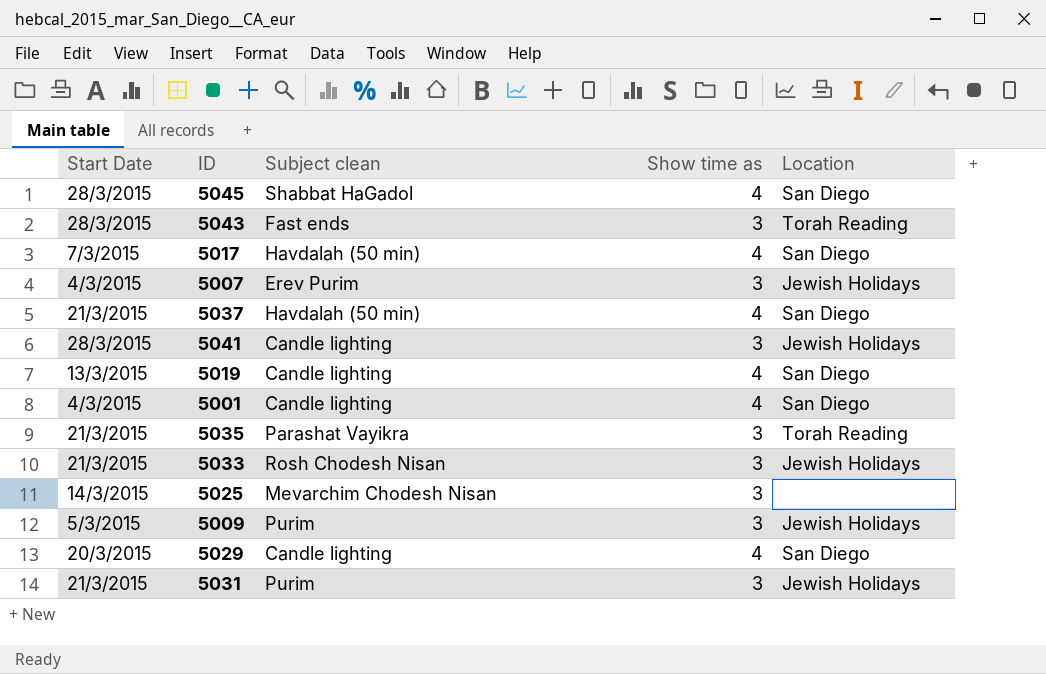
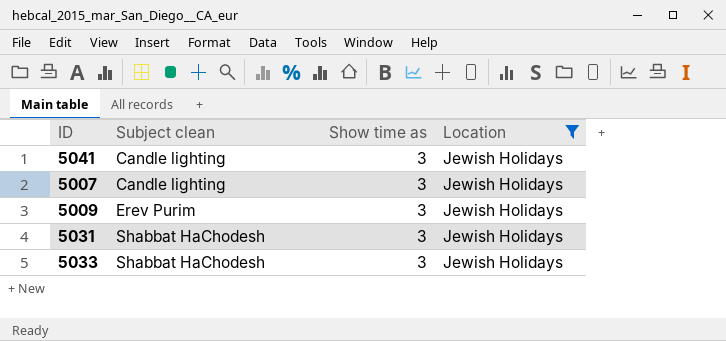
filter: none -> Location = Jewish Holidays
row order: none -> Subject clean ascending
column Start Date | position: 1 -> none
5007 | Subject clean: Erev Purim -> Candle lighting
5009 | Subject clean: Purim -> Erev Purim
5031 | Subject clean: Purim -> Shabbat HaChodesh
5033 | Subject clean: Rosh Chodesh Nisan -> Shabbat HaChodesh

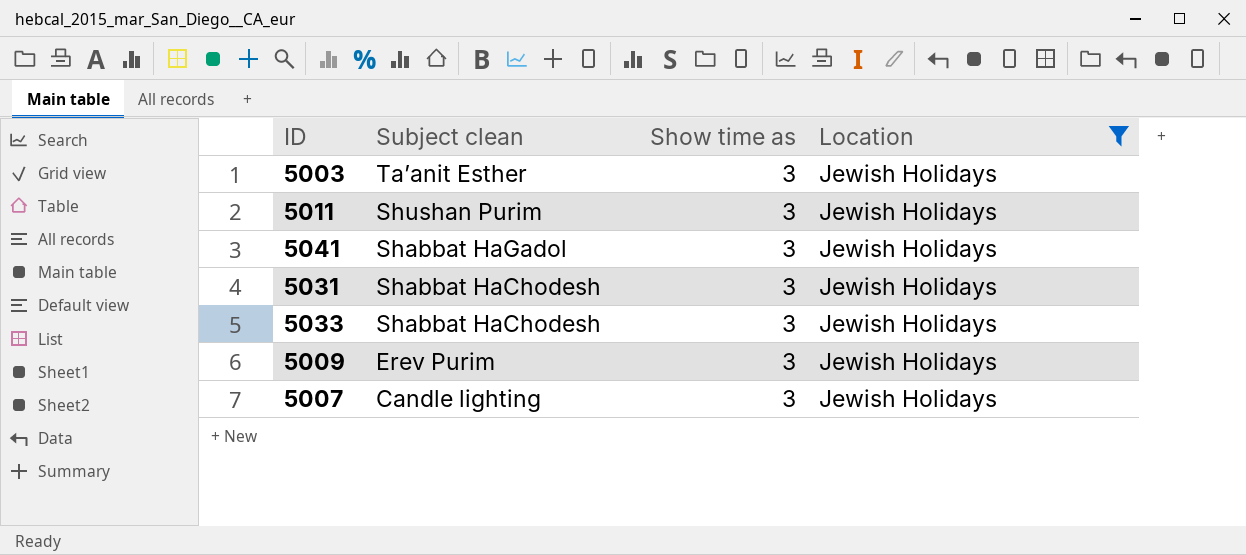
row order: Subject clean ascending -> Subject clean descending
row 5003: none -> Ta’anit Esther | 3 | Jewish Holidays
row 5011: none -> Shushan Purim | 3 | Jewish Holidays
5041 | Subject clean: Candle lighting -> Shabbat HaGadol

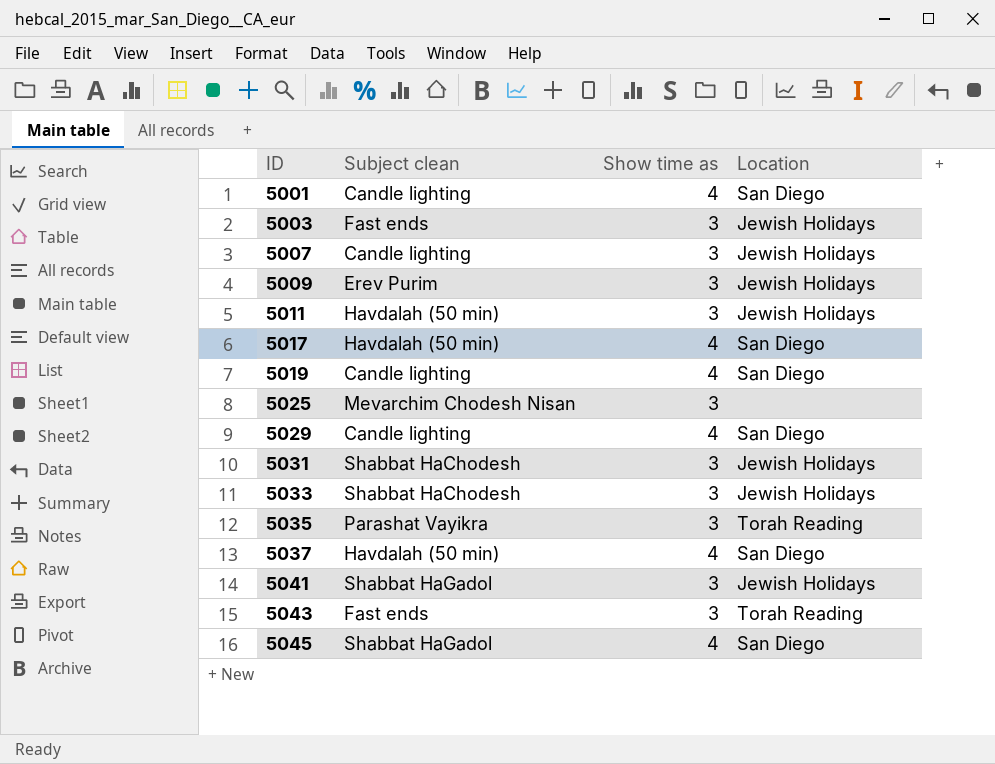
filter: Location = Jewish Holidays -> none
row order: Subject clean descending -> ID ascending
5003 | Subject clean: Ta’anit Esther -> Fast ends
5011 | Subject clean: Shushan Purim -> Havdalah (50 min)

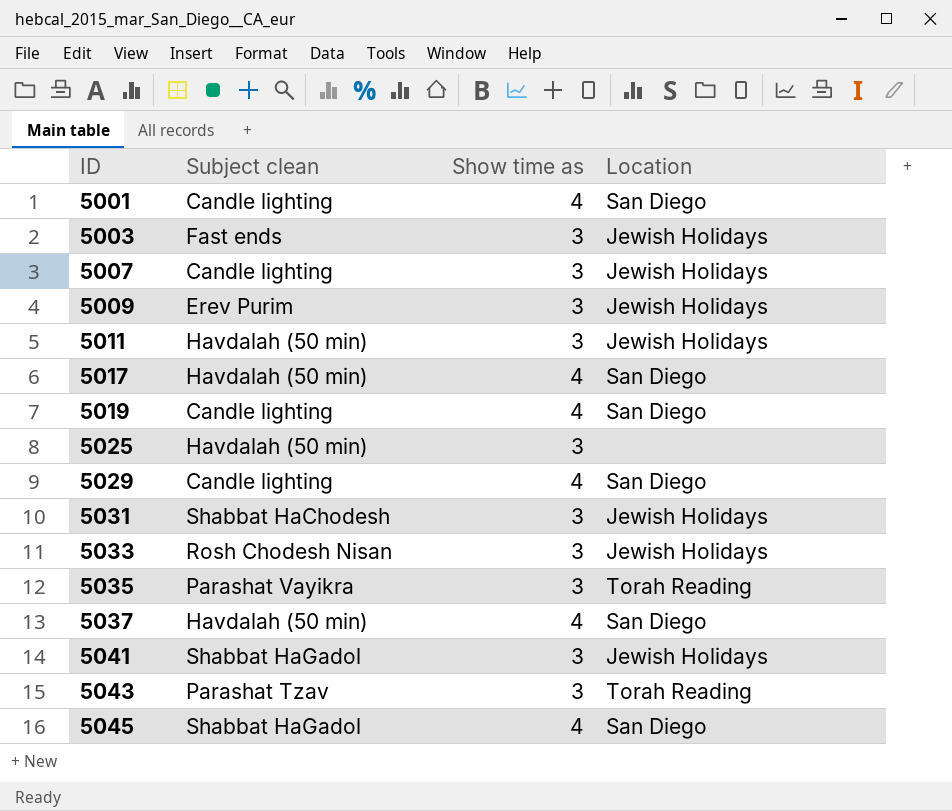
5025 | Subject clean: Mevarchim Chodesh Nisan -> Havdalah (50 min)
5033 | Subject clean: Shabbat HaChodesh -> Rosh Chodesh Nisan
5043 | Subject clean: Fast ends -> Parashat Tzav

